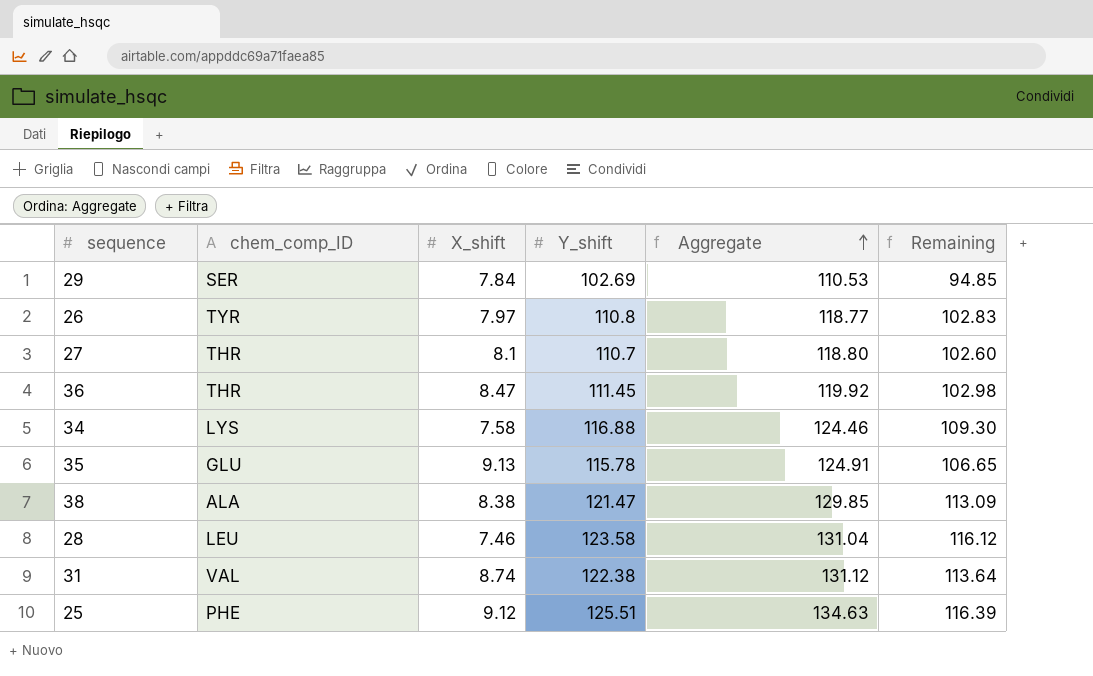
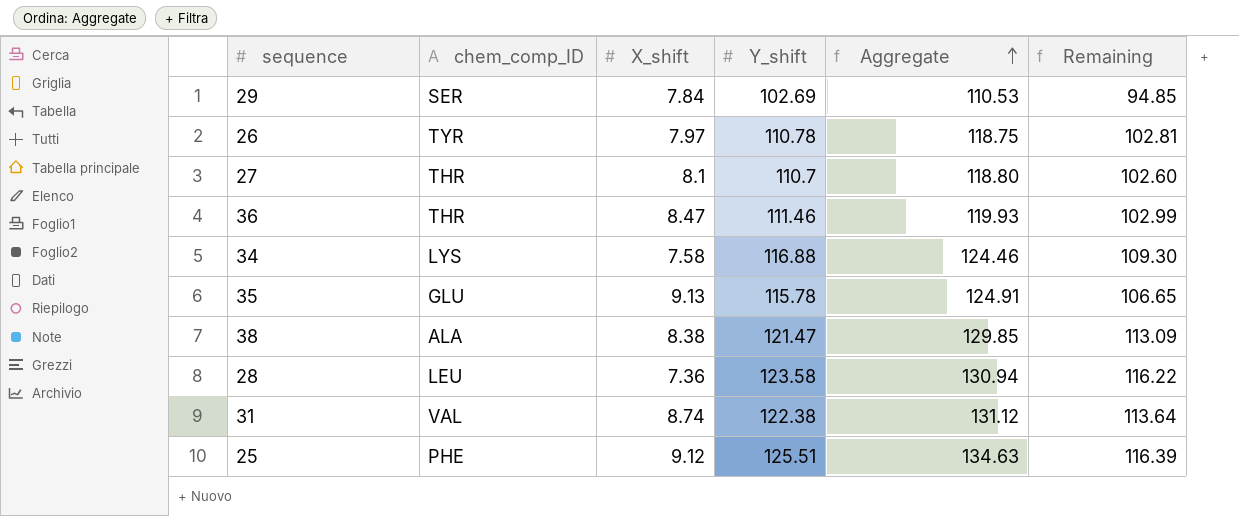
26 | Y_shift: 110.8 -> 110.78
26 | Aggregate: 118.77 -> 118.75
26 | Remaining: 102.83 -> 102.81
36 | Y_shift: 111.45 -> 111.46
36 | Aggregate: 119.92 -> 119.93
36 | Remaining: 102.98 -> 102.99
28 | X_shift: 7.46 -> 7.36
28 | Aggregate: 131.04 -> 130.94
28 | Remaining: 116.12 -> 116.22

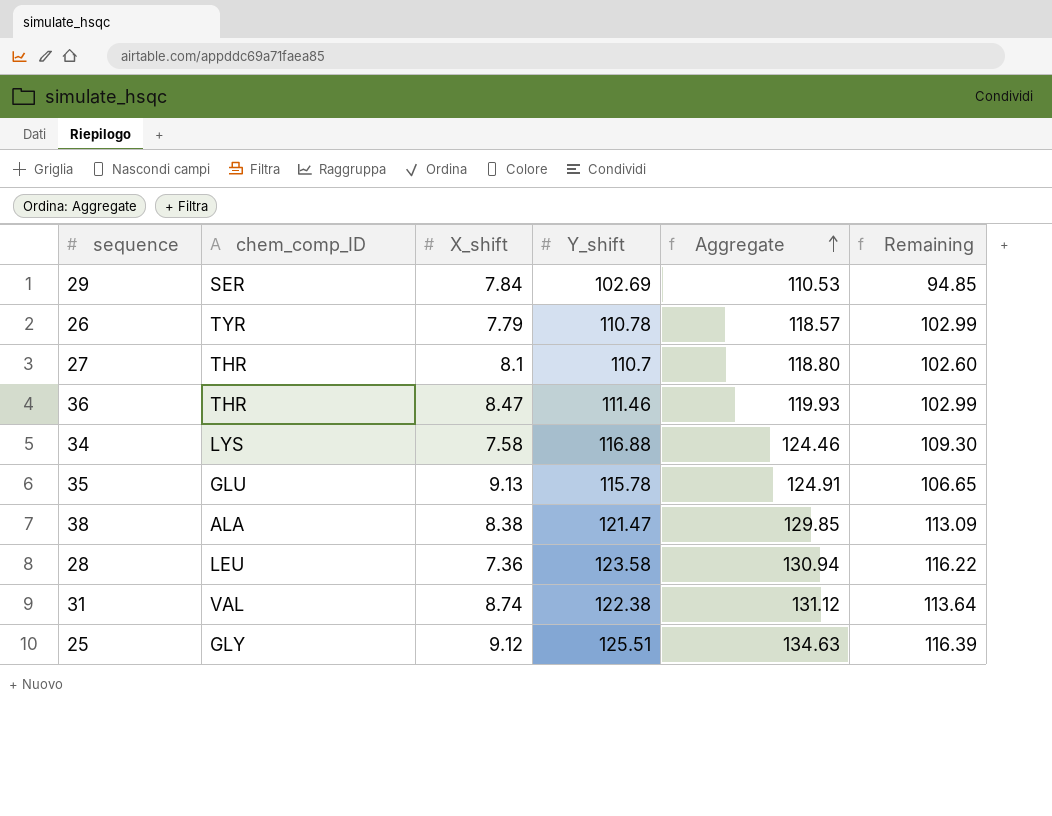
26 | X_shift: 7.97 -> 7.79
26 | Aggregate: 118.75 -> 118.57
26 | Remaining: 102.81 -> 102.99
25 | chem_comp_ID: PHE -> GLY

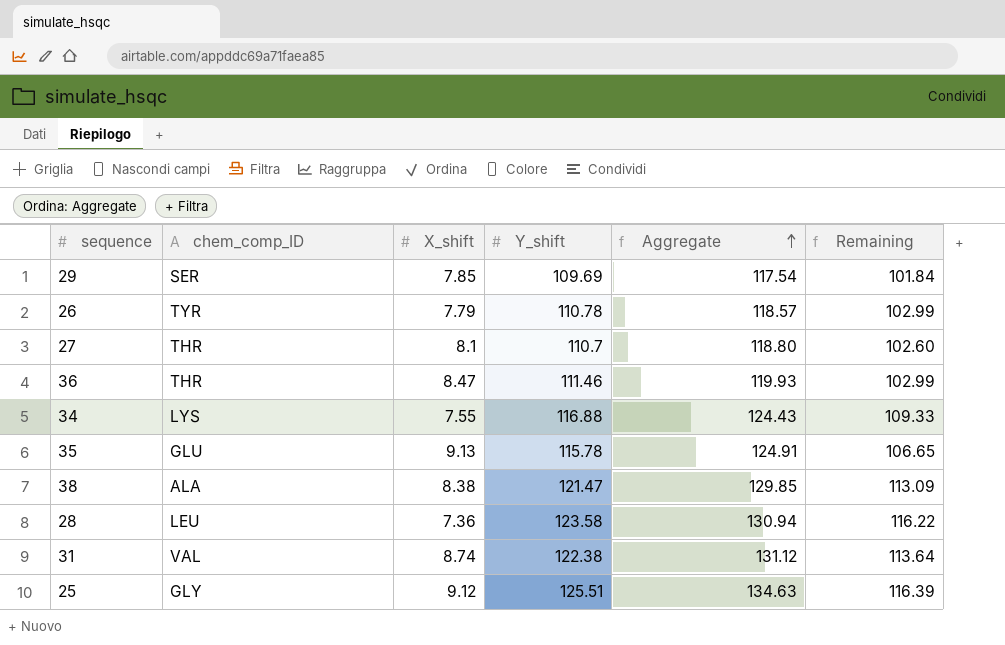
29 | X_shift: 7.84 -> 7.85
29 | Y_shift: 102.69 -> 109.69
29 | Aggregate: 110.53 -> 117.54
29 | Remaining: 94.85 -> 101.84
34 | X_shift: 7.58 -> 7.55
34 | Aggregate: 124.46 -> 124.43
34 | Remaining: 109.30 -> 109.33

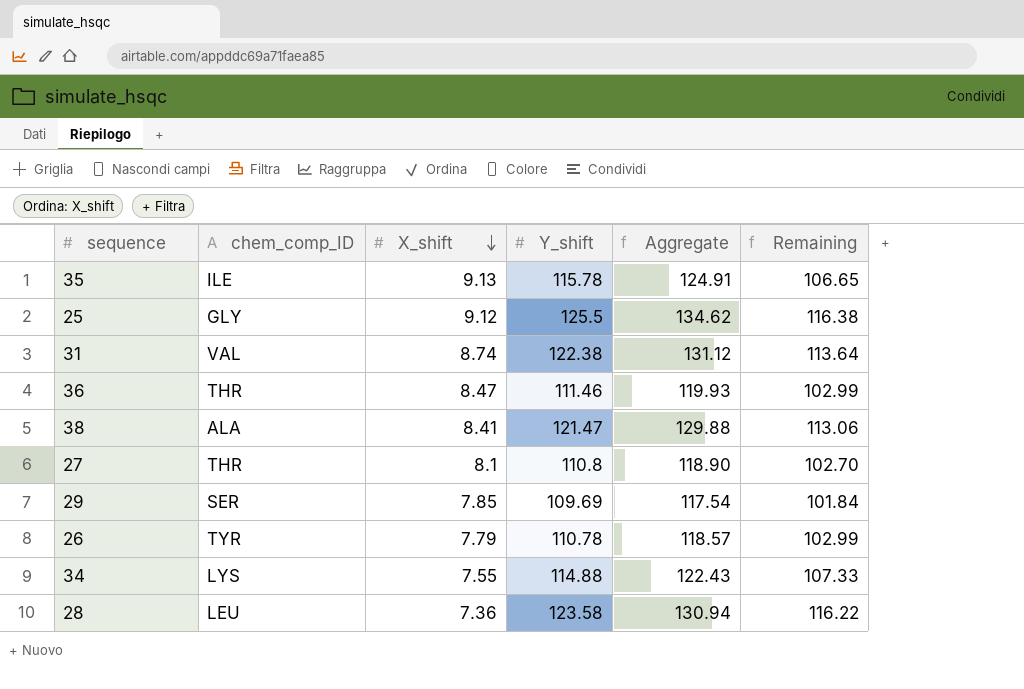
row order: Aggregate ascending -> X_shift descending
35 | chem_comp_ID: GLU -> ILE
25 | Y_shift: 125.51 -> 125.5
25 | Aggregate: 134.63 -> 134.62
25 | Remaining: 116.39 -> 116.38
38 | X_shift: 8.38 -> 8.41
38 | Aggregate: 129.85 -> 129.88
38 | Remaining: 113.09 -> 113.06
27 | Y_shift: 110.7 -> 110.8
27 | Aggregate: 118.80 -> 118.90
27 | Remaining: 102.60 -> 102.70
34 | Y_shift: 116.88 -> 114.88
34 | Aggregate: 124.43 -> 122.43
34 | Remaining: 109.33 -> 107.33

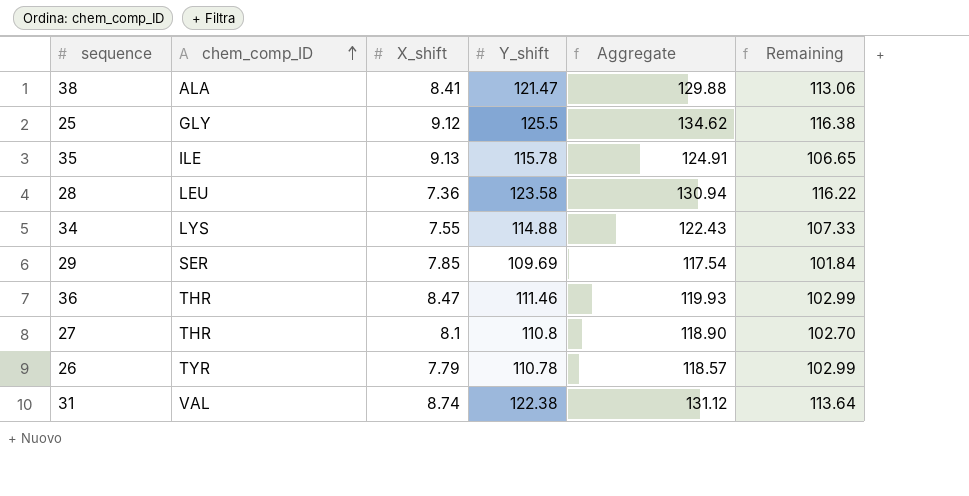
row order: X_shift descending -> chem_comp_ID ascending

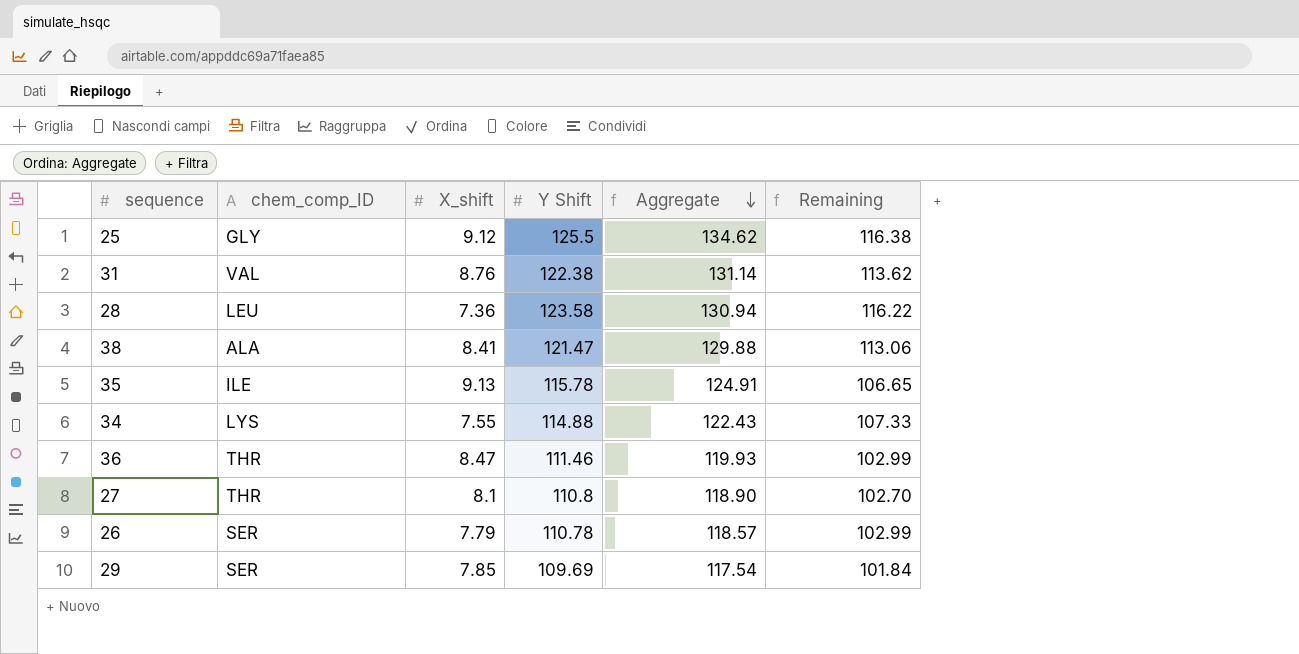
row order: chem_comp_ID ascending -> Aggregate descending
column name: Y_shift -> Y Shift
31 | X_shift: 8.74 -> 8.76
31 | Aggregate: 131.12 -> 131.14
31 | Remaining: 113.64 -> 113.62
26 | chem_comp_ID: TYR -> SER

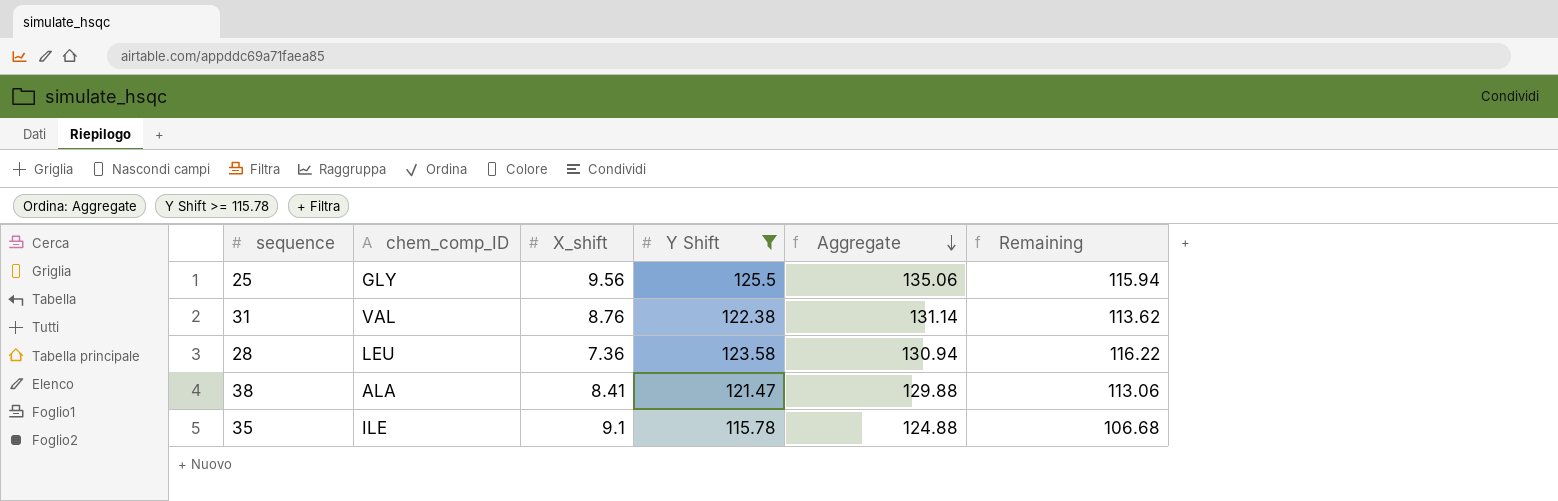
filter: none -> Y Shift >= 115.78
25 | X_shift: 9.12 -> 9.56
25 | Aggregate: 134.62 -> 135.06
25 | Remaining: 116.38 -> 115.94
35 | X_shift: 9.13 -> 9.1
35 | Aggregate: 124.91 -> 124.88
35 | Remaining: 106.65 -> 106.68

